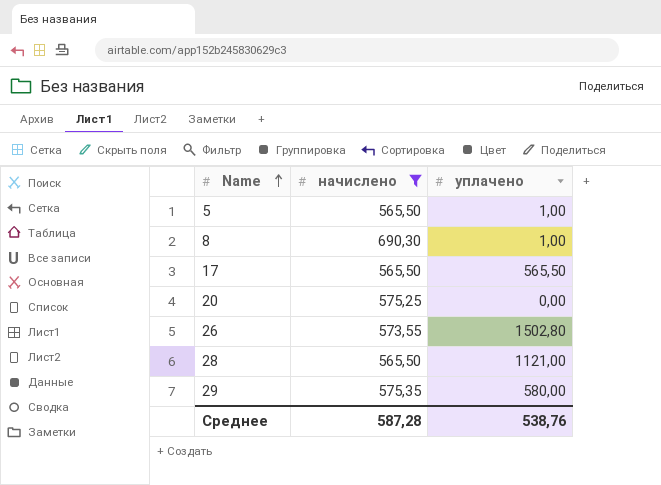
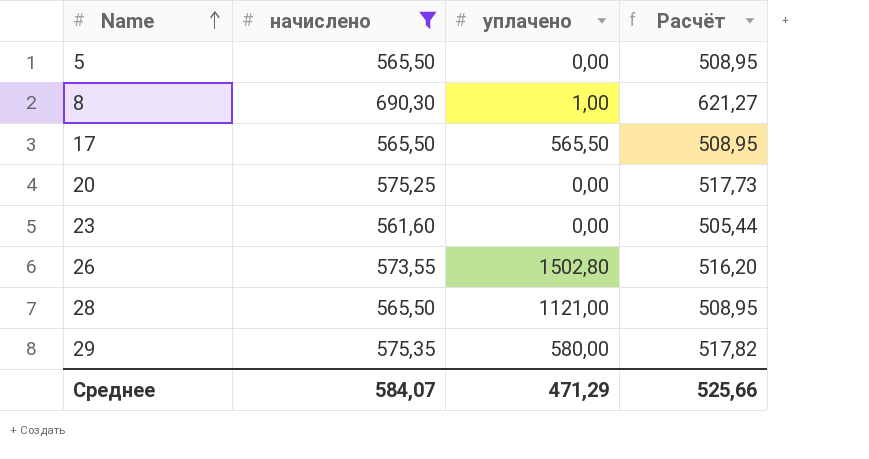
column Расчёт | formula: none -> [начислено] * 0,9
5 | уплачено: 1,00 -> 0,00
row 23: none -> 561,60 | 0,00 | 505,44
Среднее | начислено: 587,28 -> 584,07
Среднее | уплачено: 538,76 -> 471,29

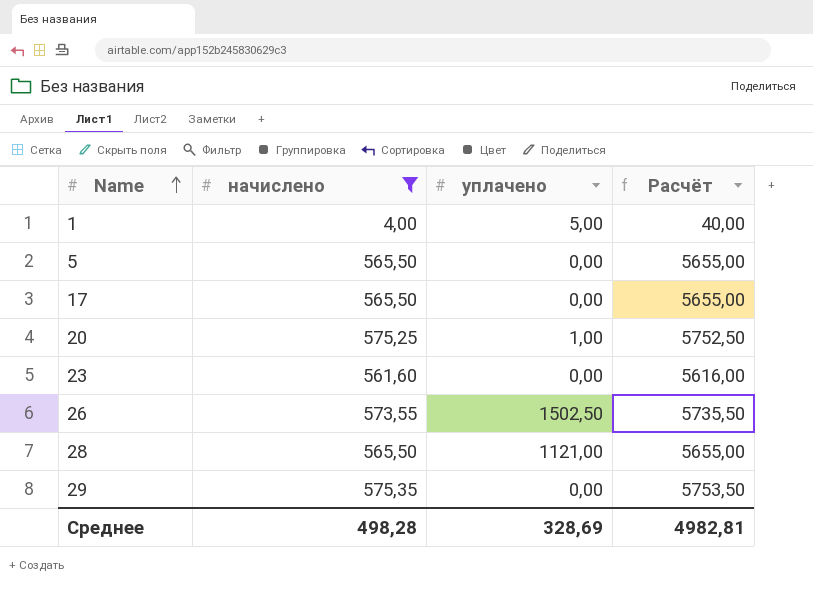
column Расчёт | formula: [начислено] * 0,9 -> [начислено] * 10
row 8: 690,30 | 1,00 | 621,27 -> none
row 1: none -> 4,00 | 5,00 | 40,00
17 | уплачено: 565,50 -> 0,00
20 | уплачено: 0,00 -> 1,00
26 | уплачено: 1502,80 -> 1502,50
29 | уплачено: 580,00 -> 0,00
Среднее | начислено: 584,07 -> 498,28
Среднее | уплачено: 471,29 -> 328,69
Среднее | Расчёт: 525,66 -> 4982,81

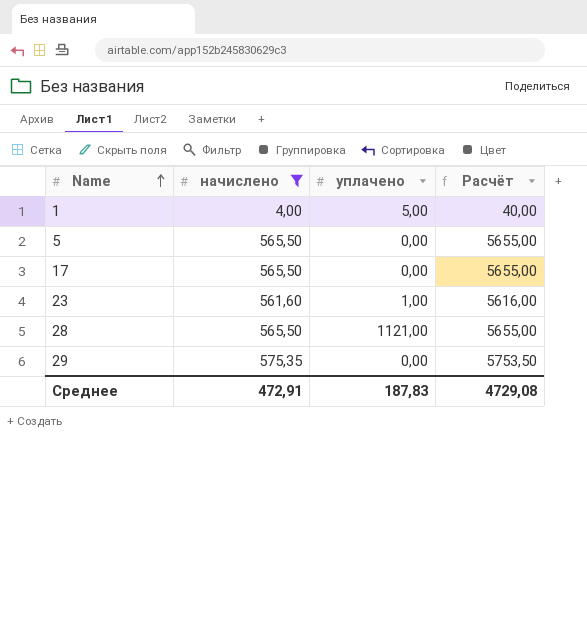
row 20: 575,25 | 1,00 | 5752,50 -> none
row 26: 573,55 | 1502,50 | 5735,50 -> none
23 | уплачено: 0,00 -> 1,00
Среднее | начислено: 498,28 -> 472,91
Среднее | уплачено: 328,69 -> 187,83
Среднее | Расчёт: 4982,81 -> 4729,08

